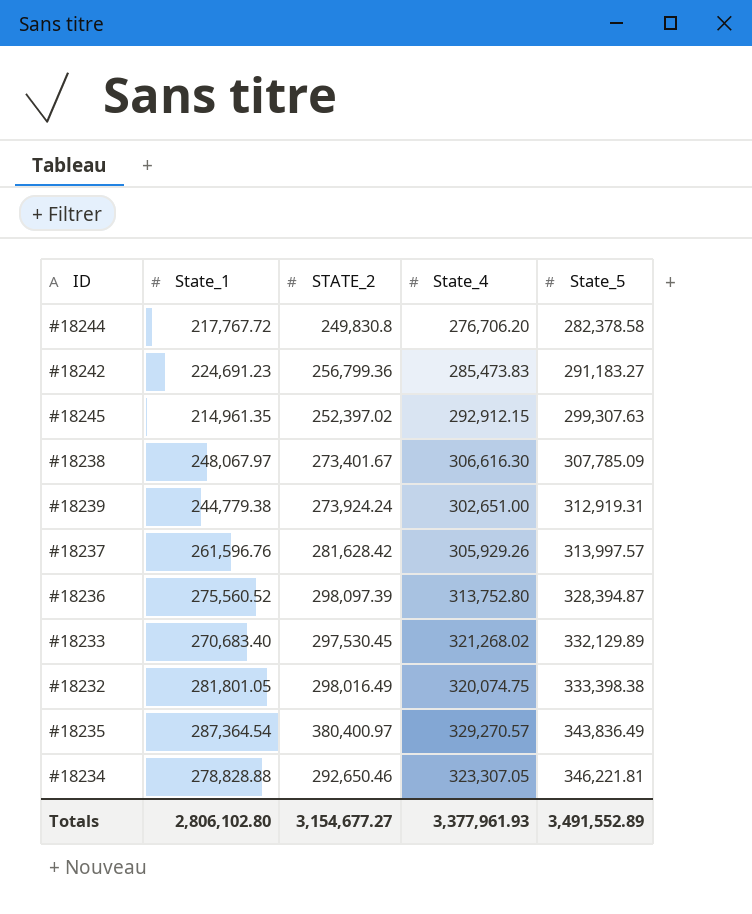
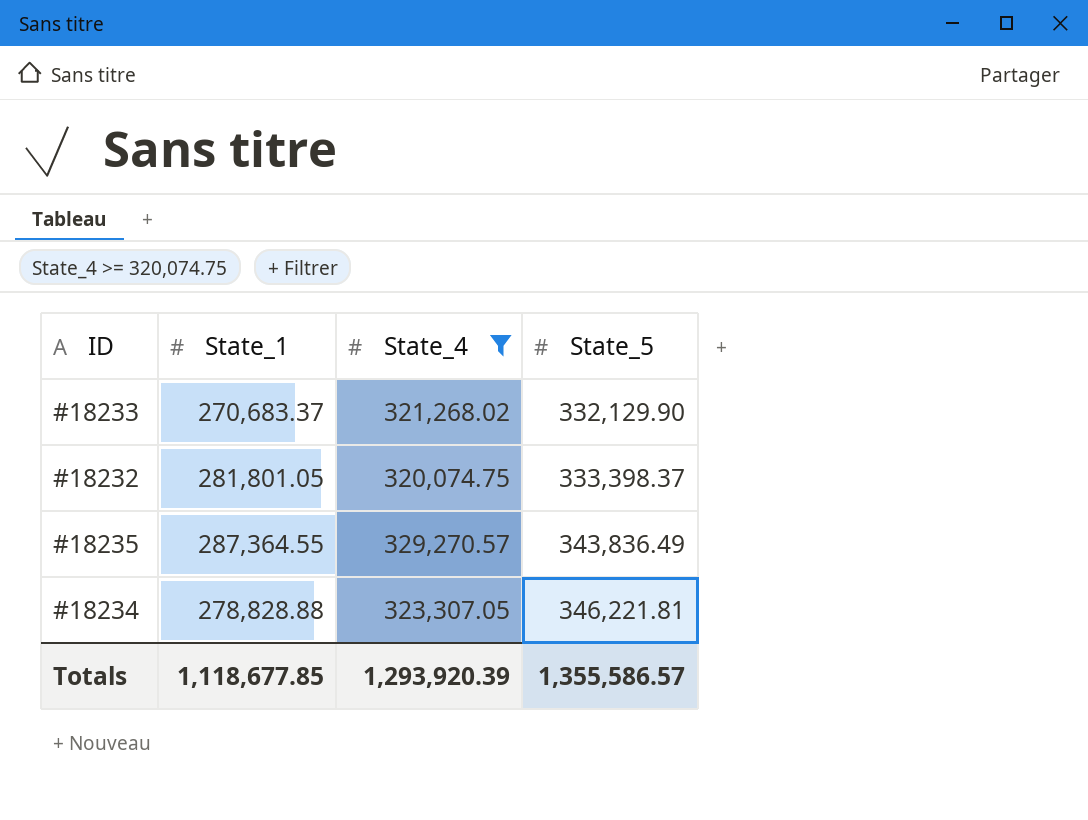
filter: none -> State_4 >= 320,074.75
column STATE_2 | position: 3 -> none
#18233 | State_1: 270,683.40 -> 270,683.37
#18233 | State_5: 332,129.89 -> 332,129.90
#18232 | State_5: 333,398.38 -> 333,398.37
#18235 | State_1: 287,364.54 -> 287,364.55
Totals | State_1: 2,806,102.80 -> 1,118,677.85
Totals | State_4: 3,377,961.93 -> 1,293,920.39
Totals | State_5: 3,491,552.89 -> 1,355,586.57

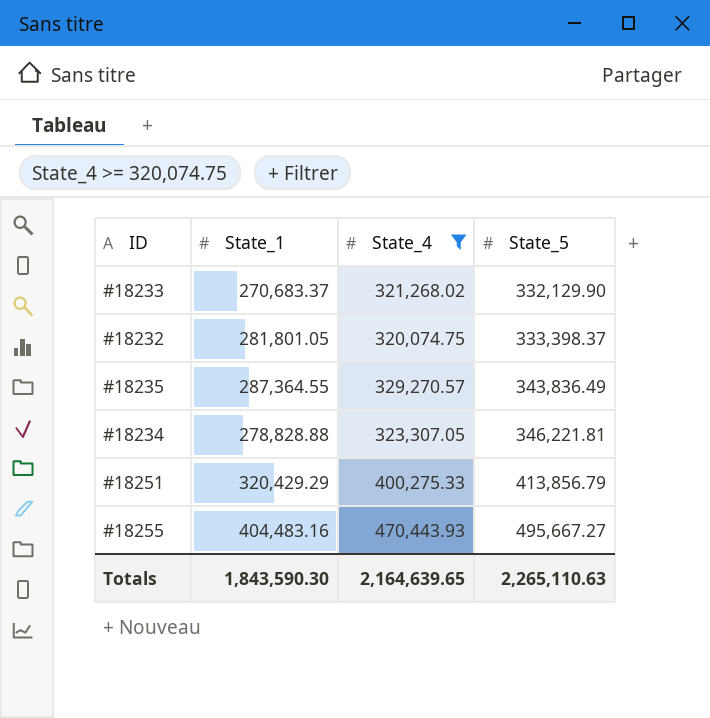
row #18251: none -> 320,429.29 | 400,275.33 | 413,856.79
row #18255: none -> 404,483.16 | 470,443.93 | 495,667.27
Totals | State_1: 1,118,677.85 -> 1,843,590.30
Totals | State_4: 1,293,920.39 -> 2,164,639.65
Totals | State_5: 1,355,586.57 -> 2,265,110.63

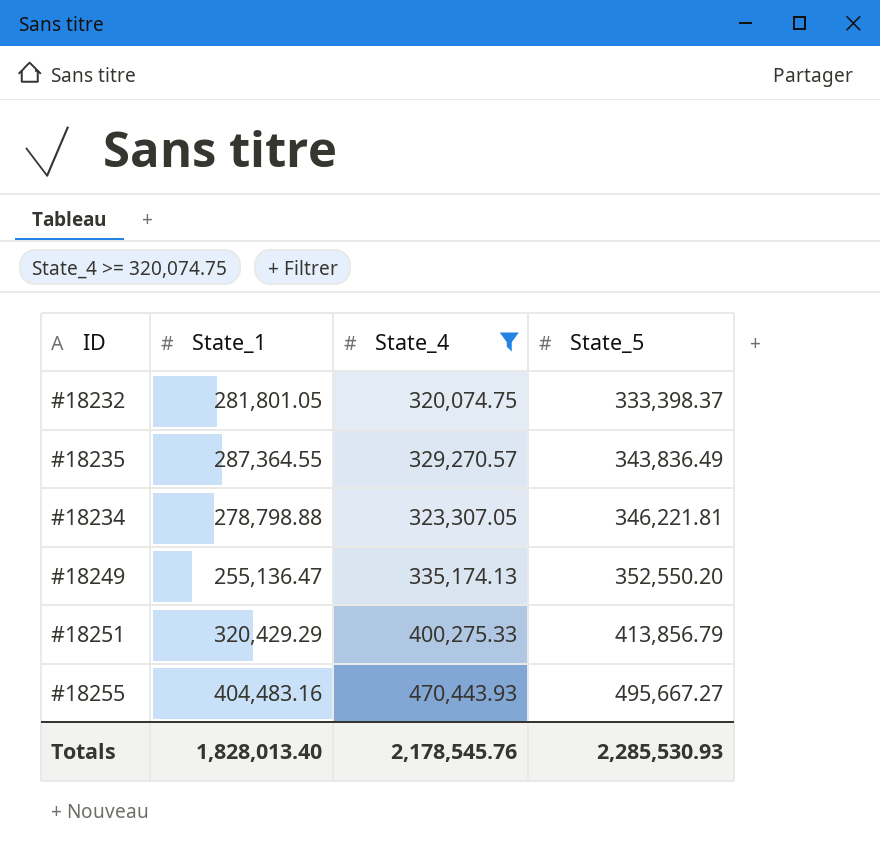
row #18233: 270,683.37 | 321,268.02 | 332,129.90 -> none
#18234 | State_1: 278,828.88 -> 278,798.88
row #18249: none -> 255,136.47 | 335,174.13 | 352,550.20
Totals | State_1: 1,843,590.30 -> 1,828,013.40
Totals | State_4: 2,164,639.65 -> 2,178,545.76
Totals | State_5: 2,265,110.63 -> 2,285,530.93

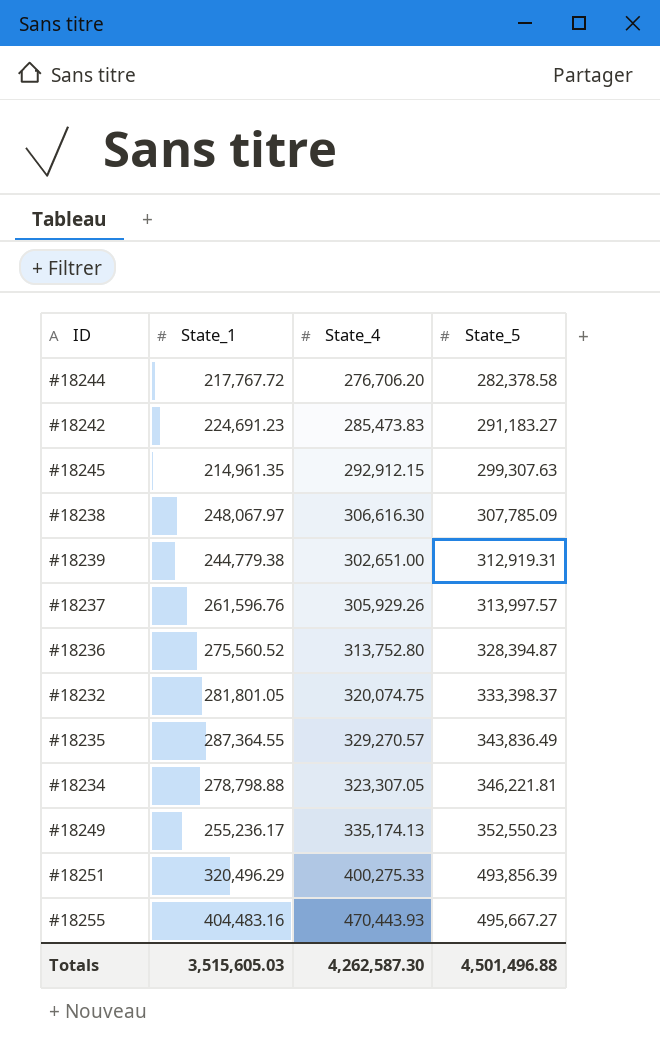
filter: State_4 >= 320,074.75 -> none
#18249 | State_1: 255,136.47 -> 255,236.17
#18249 | State_5: 352,550.20 -> 352,550.23
#18251 | State_1: 320,429.29 -> 320,496.29
#18251 | State_5: 413,856.79 -> 493,856.39
Totals | State_1: 1,828,013.40 -> 3,515,605.03
Totals | State_4: 2,178,545.76 -> 4,262,587.30
Totals | State_5: 2,285,530.93 -> 4,501,496.88

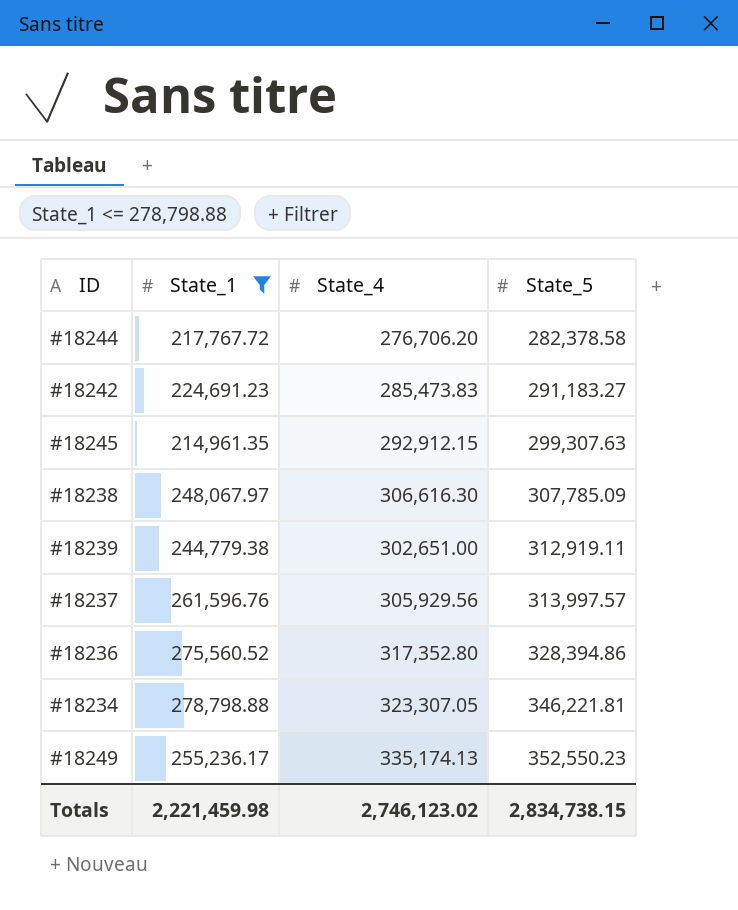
filter: none -> State_1 <= 278,798.88
#18239 | State_5: 312,919.31 -> 312,919.11
#18237 | State_4: 305,929.26 -> 305,929.56
#18236 | State_4: 313,752.80 -> 317,352.80
#18236 | State_5: 328,394.87 -> 328,394.86
Totals | State_1: 3,515,605.03 -> 2,221,459.98
Totals | State_4: 4,262,587.30 -> 2,746,123.02
Totals | State_5: 4,501,496.88 -> 2,834,738.15

